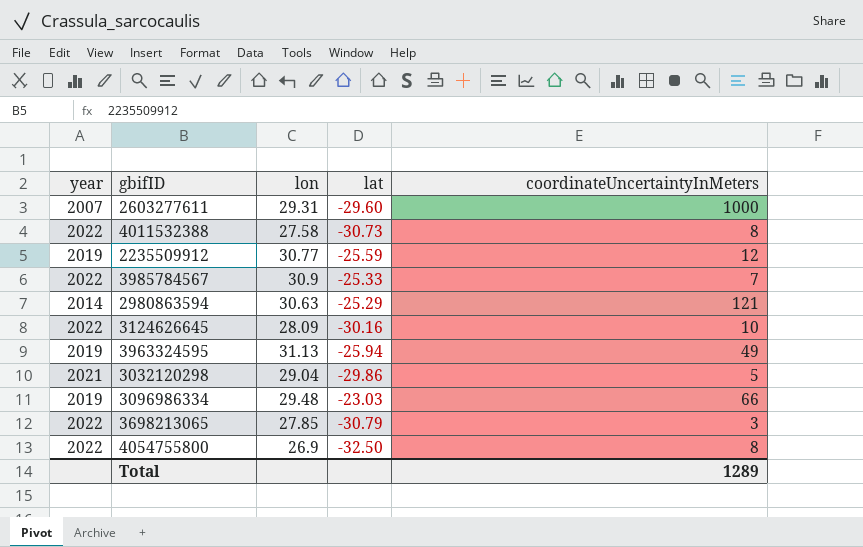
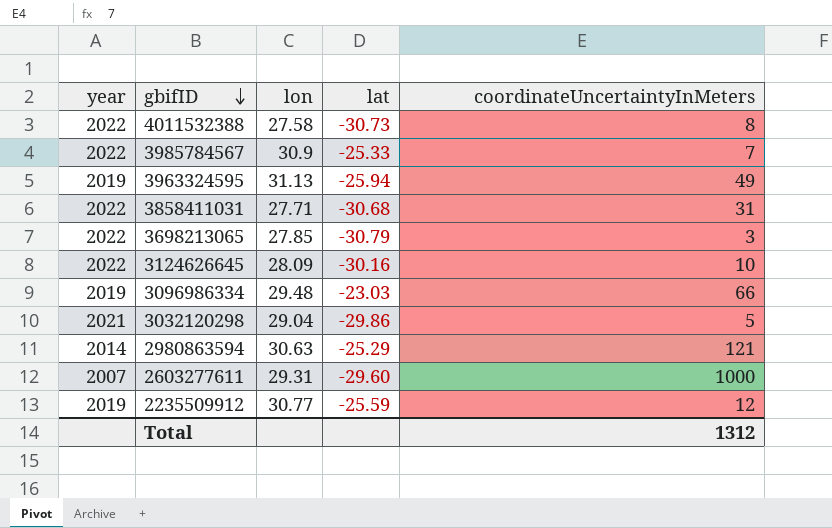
row order: none -> gbifID descending
row 4054755800: 2022 | 26.9 | -32.50 | 8 -> none
row 3858411031: none -> 2022 | 27.71 | -30.68 | 31
Total | coordinateUncertaintyInMeters: 1289 -> 1312

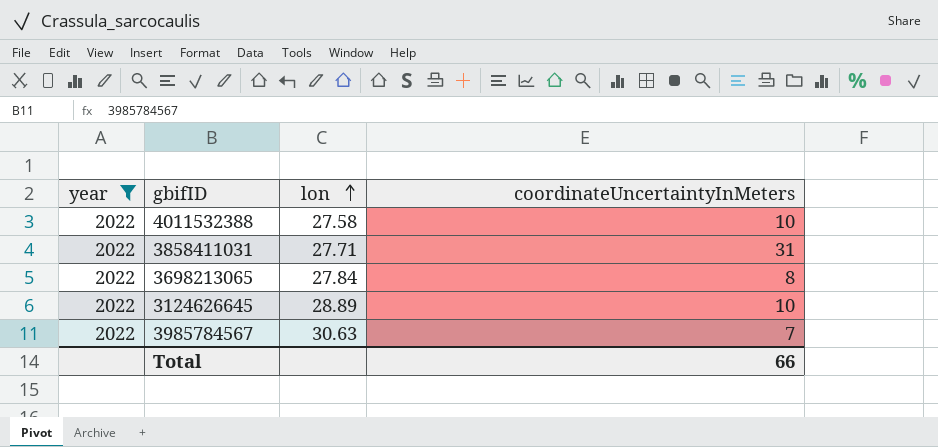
filter: none -> year = 2022
row order: gbifID descending -> lon ascending
column lat | position: 4 -> none
4011532388 | coordinateUncertaintyInMeters: 8 -> 10
3698213065 | lon: 27.85 -> 27.84
3698213065 | coordinateUncertaintyInMeters: 3 -> 8
3124626645 | lon: 28.09 -> 28.89
3985784567 | lon: 30.9 -> 30.63
Total | coordinateUncertaintyInMeters: 1312 -> 66

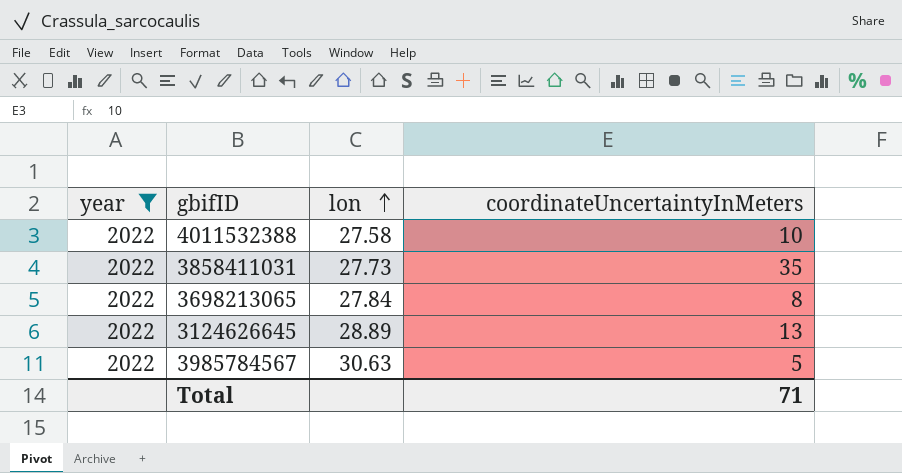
3858411031 | lon: 27.71 -> 27.73
3858411031 | coordinateUncertaintyInMeters: 31 -> 35
3124626645 | coordinateUncertaintyInMeters: 10 -> 13
3985784567 | coordinateUncertaintyInMeters: 7 -> 5
Total | coordinateUncertaintyInMeters: 66 -> 71

